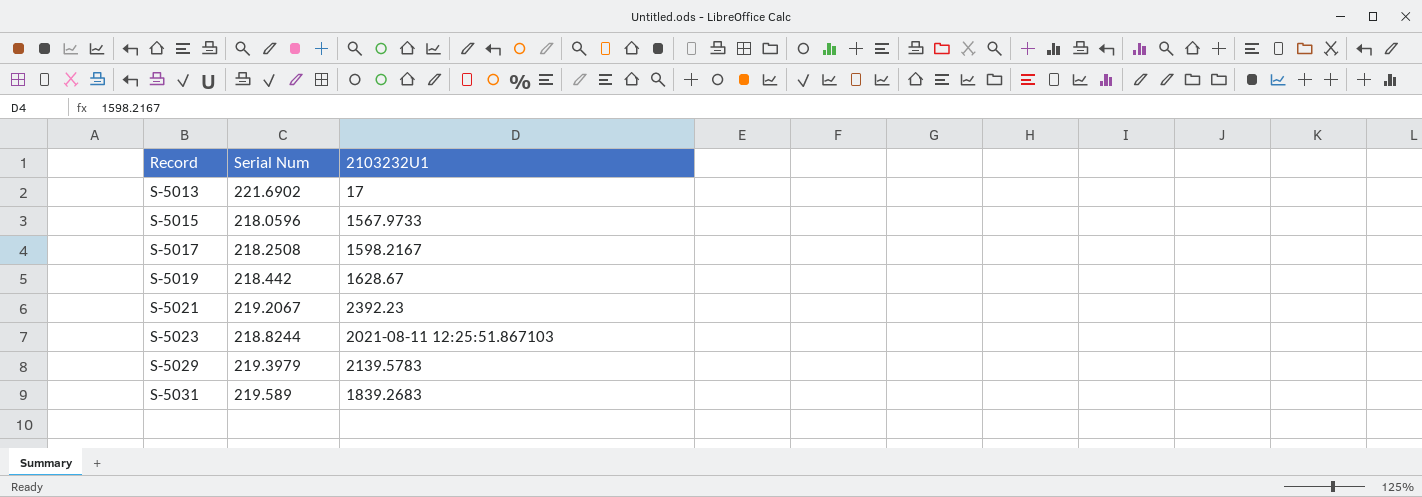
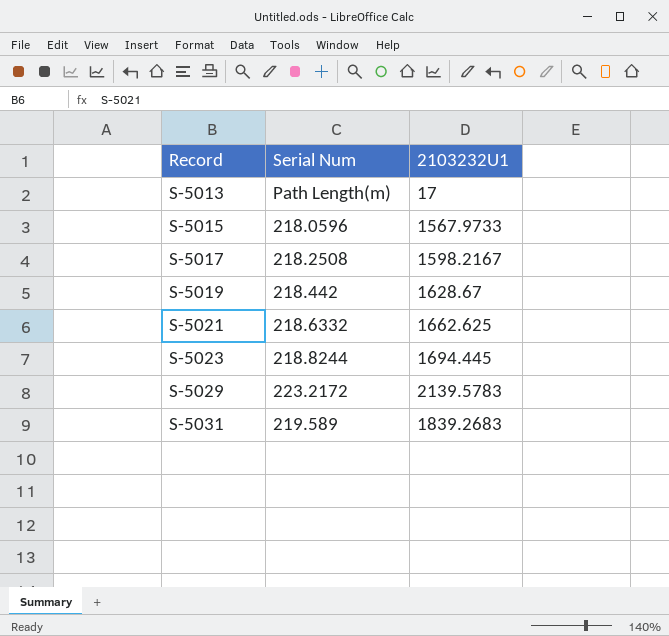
S-5013 | Serial Num: 221.6902 -> Path Length(m)
S-5021 | Serial Num: 219.2067 -> 218.6332
S-5021 | 2103232U1: 2392.23 -> 1662.625
S-5023 | 2103232U1: 2021-08-11 12:25:51.867103 -> 1694.445
S-5029 | Serial Num: 219.3979 -> 223.2172

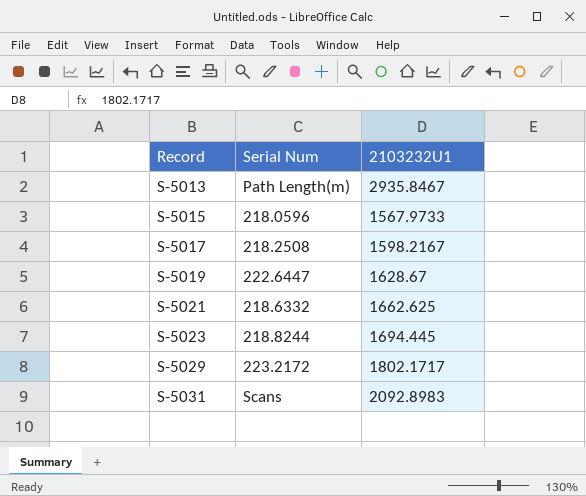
S-5013 | 2103232U1: 17 -> 2935.8467
S-5019 | Serial Num: 218.442 -> 222.6447
S-5029 | 2103232U1: 2139.5783 -> 1802.1717
S-5031 | Serial Num: 219.589 -> Scans
S-5031 | 2103232U1: 1839.2683 -> 2092.8983

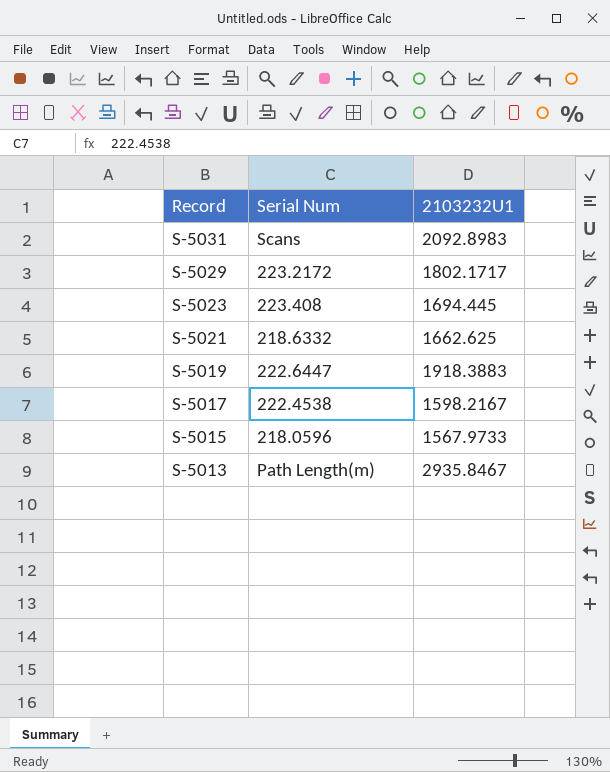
row order: Record ascending -> Record descending
S-5023 | Serial Num: 218.8244 -> 223.408
S-5019 | 2103232U1: 1628.67 -> 1918.3883
S-5017 | Serial Num: 218.2508 -> 222.4538

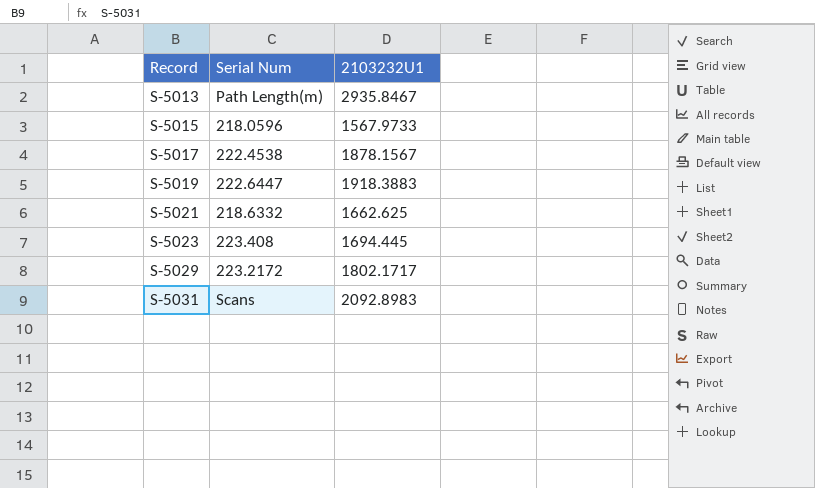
row order: Record descending -> Record ascending
S-5017 | 2103232U1: 1598.2167 -> 1878.1567

